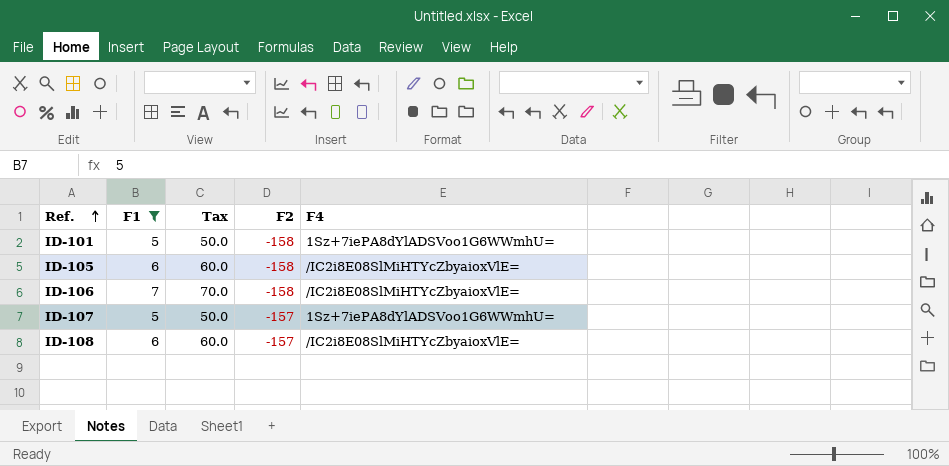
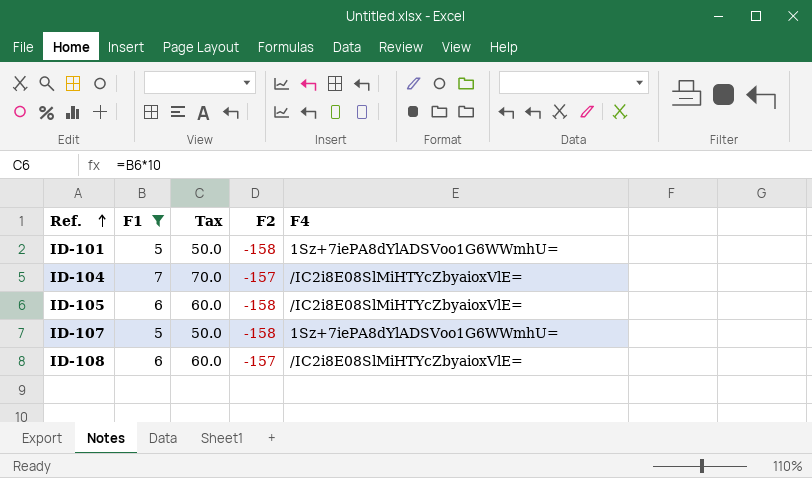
row ID-106: 7 | 70.0 | -158 | /IC2i8E08SlMiHTYcZbyaioxVlE= -> none
row ID-104: none -> 7 | 70.0 | -157 | /IC2i8E08SlMiHTYcZbyaioxVlE=
ID-107 | F2: -157 -> -158

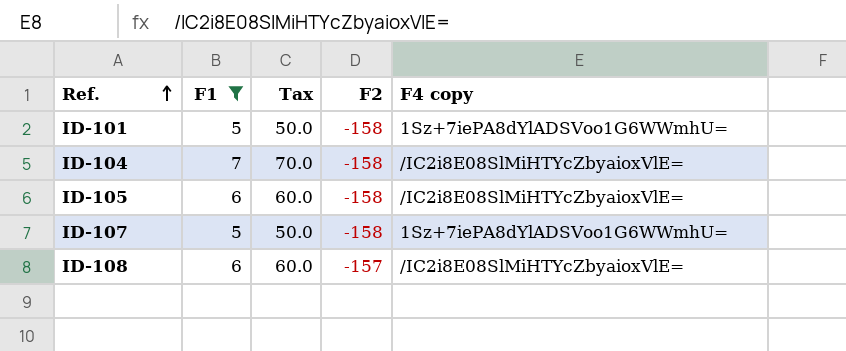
column name: F4 -> F4 copy
ID-104 | F2: -157 -> -158

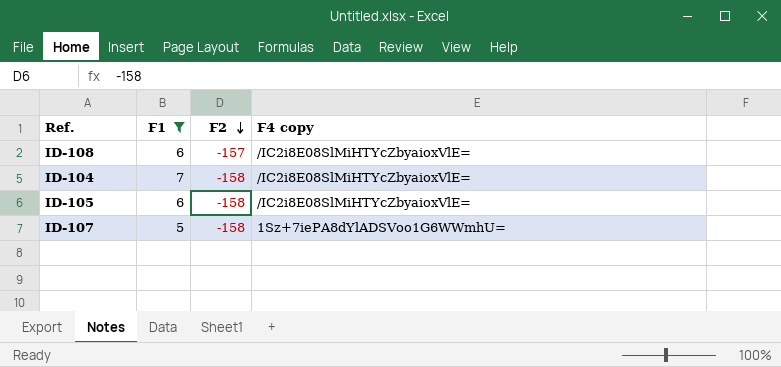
row order: Ref. ascending -> F2 descending
column Tax | formula: [F1] * 10 -> none
row ID-101: 5 | 50.0 | -158 | 1Sz+7iePA8dYlADSVoo1G6WWmhU= -> none

